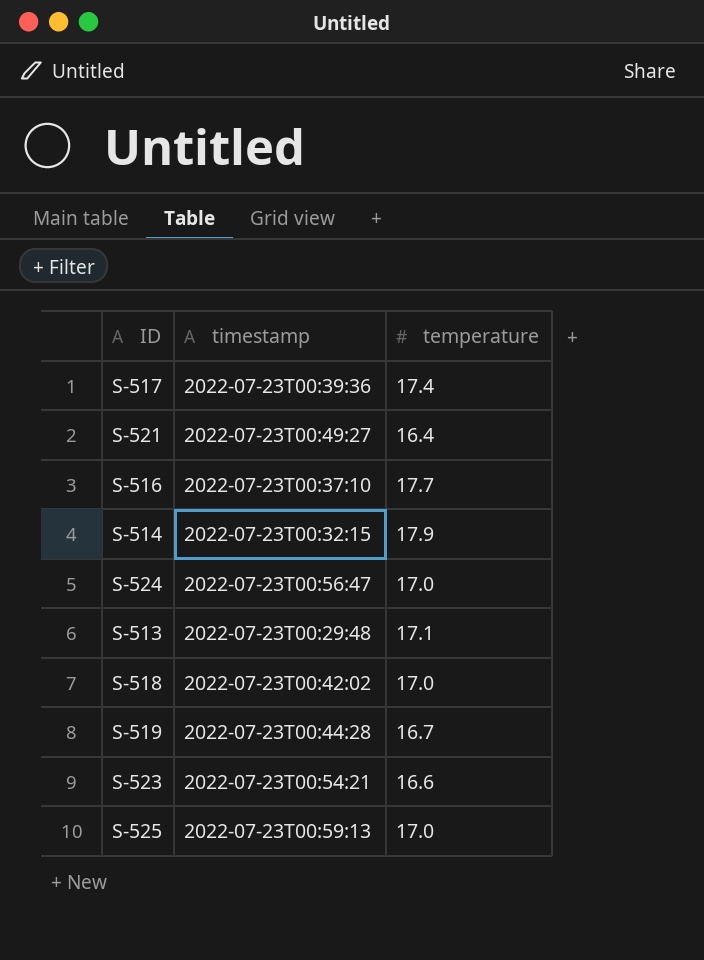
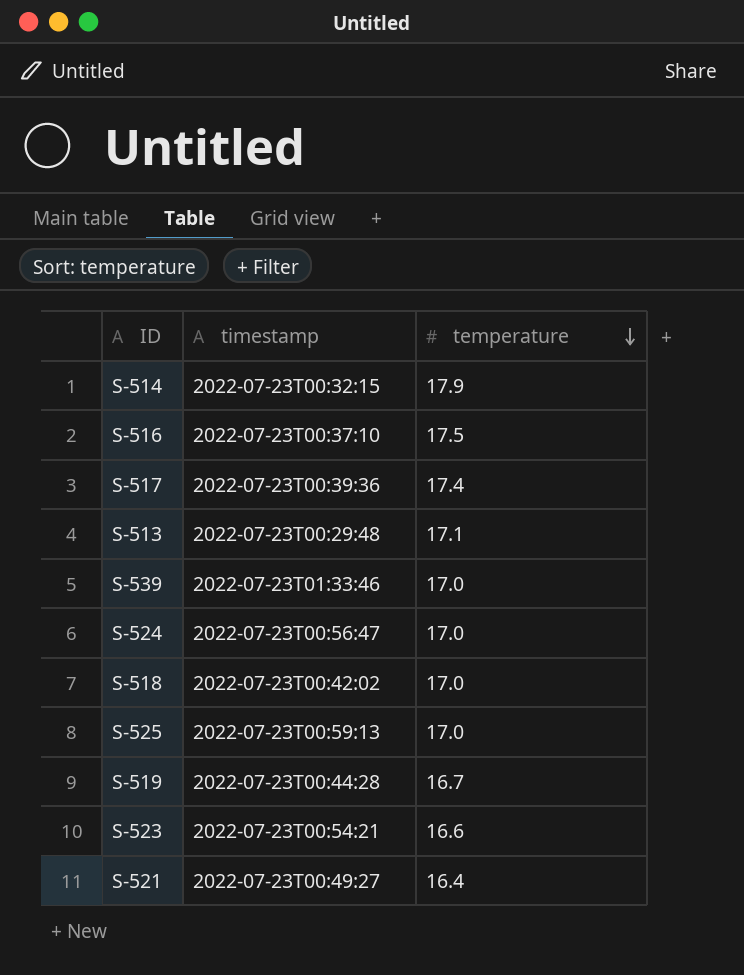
row order: none -> temperature descending
S-516 | temperature: 17.7 -> 17.5
row S-539: none -> 2022-07-23T01:33:46 | 17.0

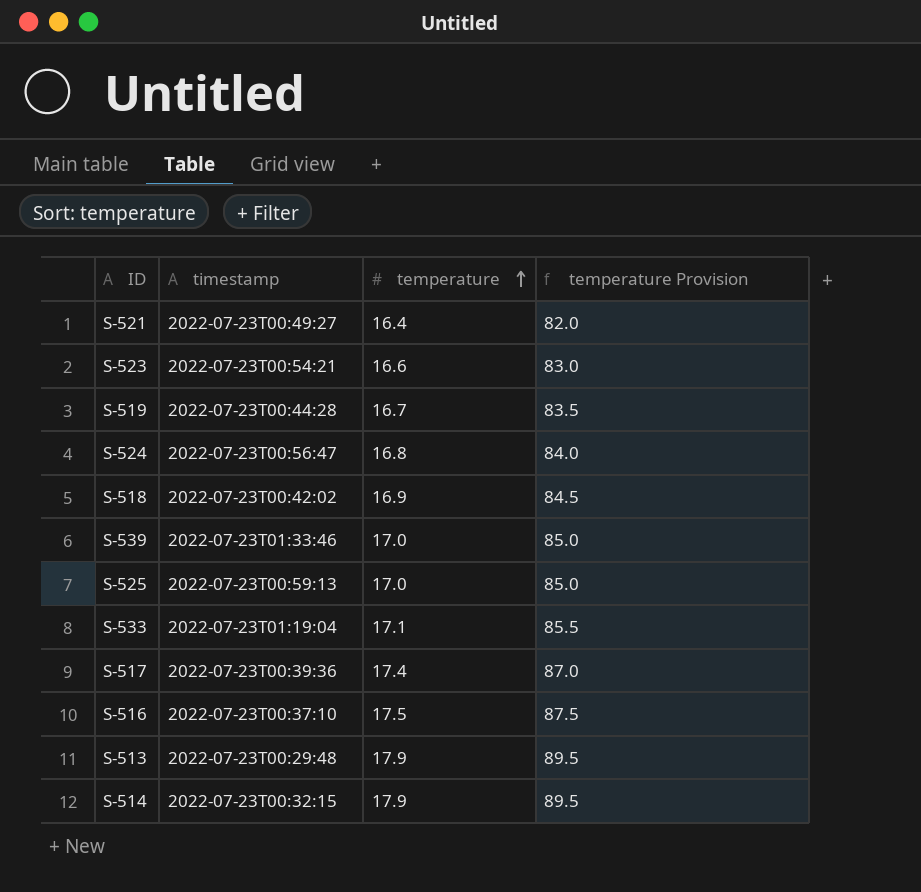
row order: temperature descending -> temperature ascending
column temperature Provision | formula: none -> [temperature] * 5
S-524 | temperature: 17.0 -> 16.8
S-518 | temperature: 17.0 -> 16.9
row S-533: none -> 2022-07-23T01:19:04 | 17.1 | 85.5
S-513 | temperature: 17.1 -> 17.9

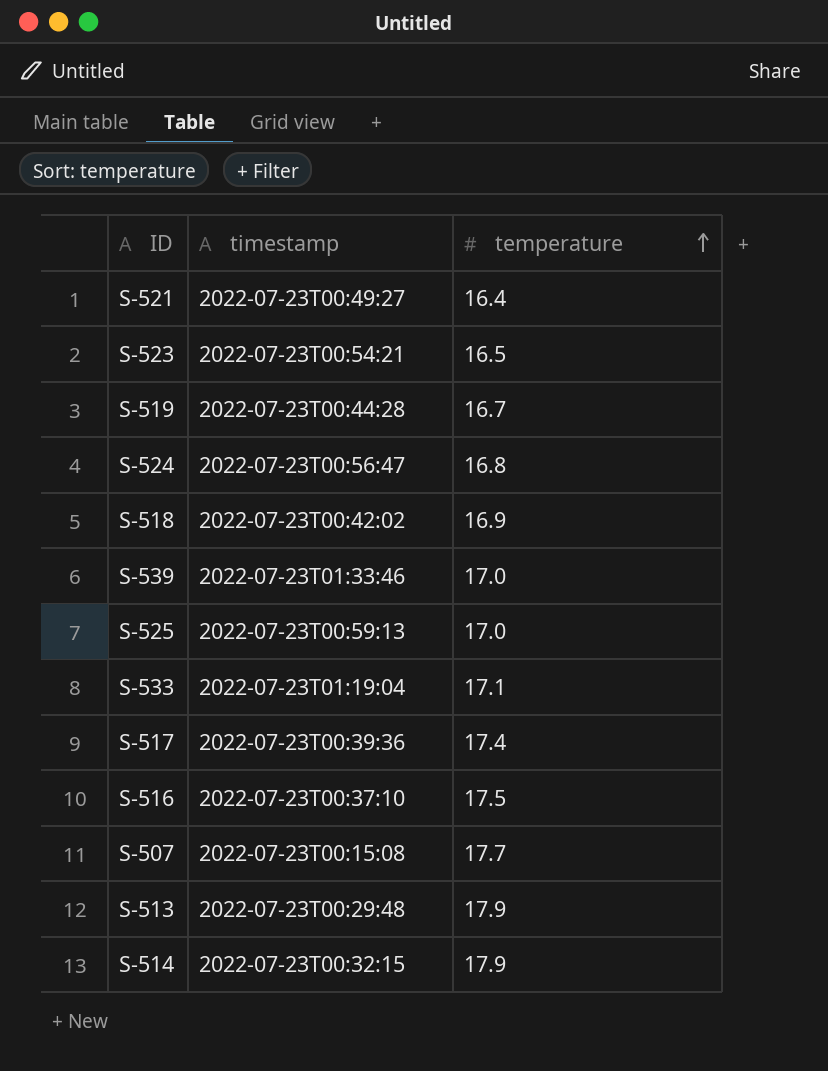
column temperature Provision | formula: [temperature] * 5 -> none
S-523 | temperature: 16.6 -> 16.5
row S-507: none -> 2022-07-23T00:15:08 | 17.7

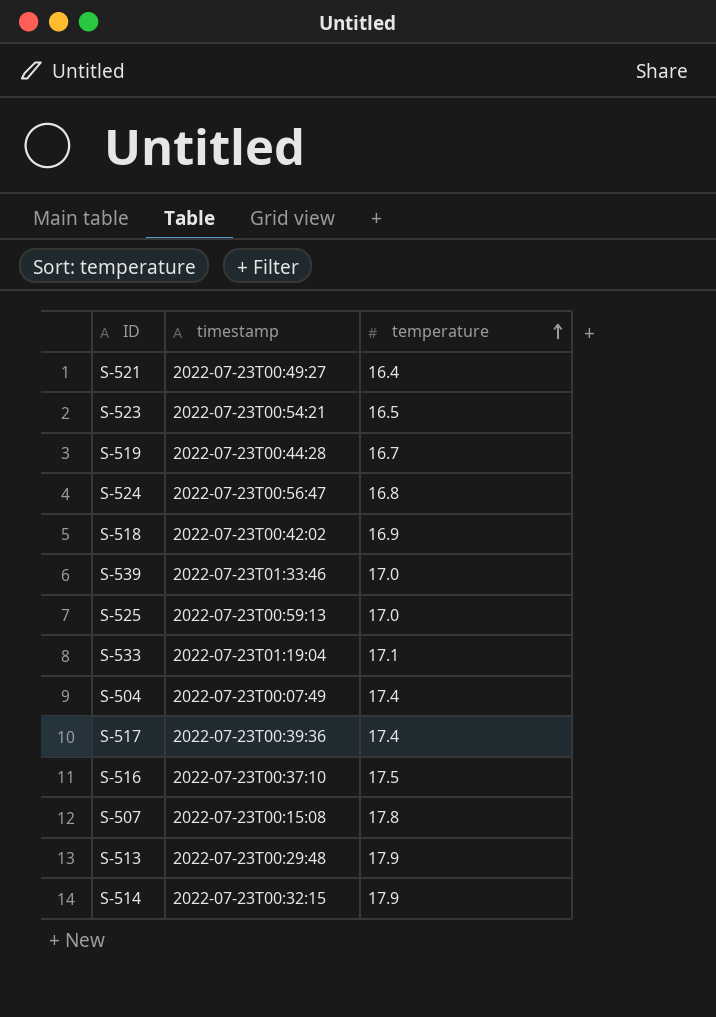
row S-504: none -> 2022-07-23T00:07:49 | 17.4
S-507 | temperature: 17.7 -> 17.8

